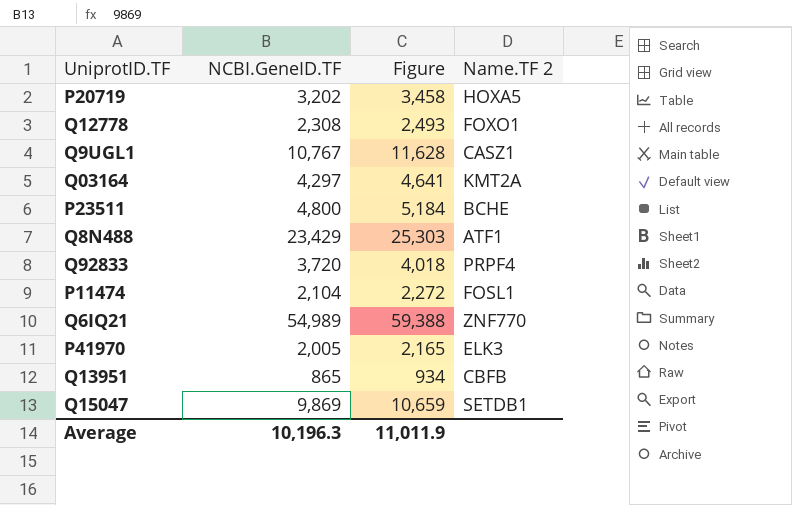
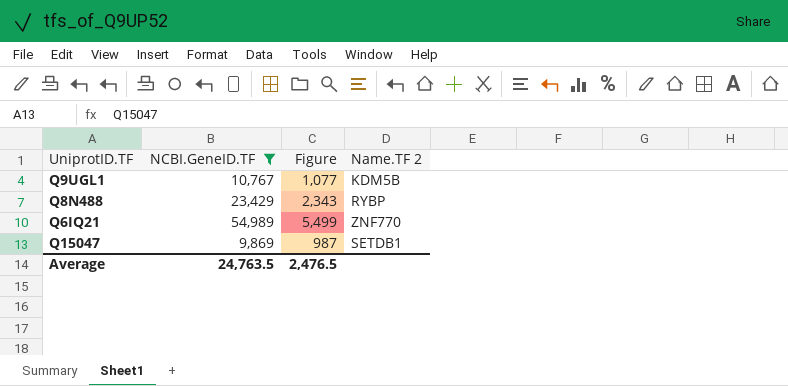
filter: none -> NCBI.GeneID.TF >= 9,869
column Figure | formula: [NCBI.GeneID.TF] * 1.08 -> [NCBI.GeneID.TF] * 0.1
Q9UGL1 | Name.TF 2: CASZ1 -> KDM5B
Q8N488 | Name.TF 2: ATF1 -> RYBP
Average | NCBI.GeneID.TF: 10,196.3 -> 24,763.5
Average | Figure: 11,011.9 -> 2,476.5

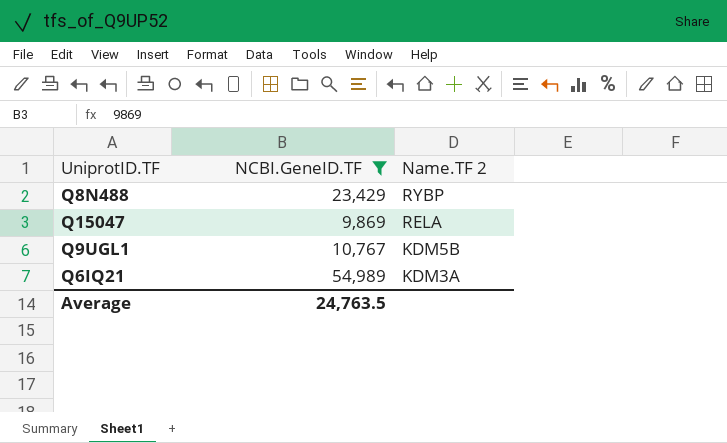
row order: none -> Name.TF 2 descending
column Figure | formula: [NCBI.GeneID.TF] * 0.1 -> none
Q15047 | Name.TF 2: SETDB1 -> RELA
Q6IQ21 | Name.TF 2: ZNF770 -> KDM3A

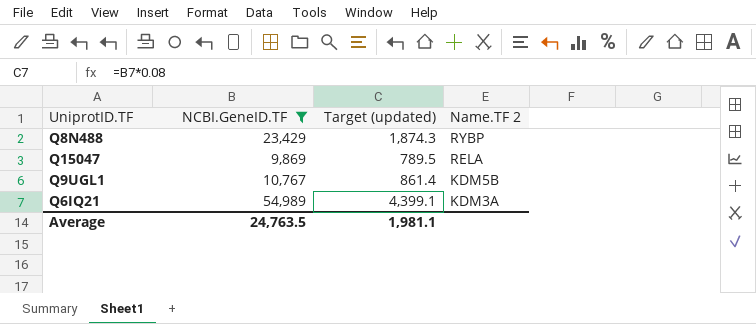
column Target (updated) | formula: none -> [NCBI.GeneID.TF] * 0.08

